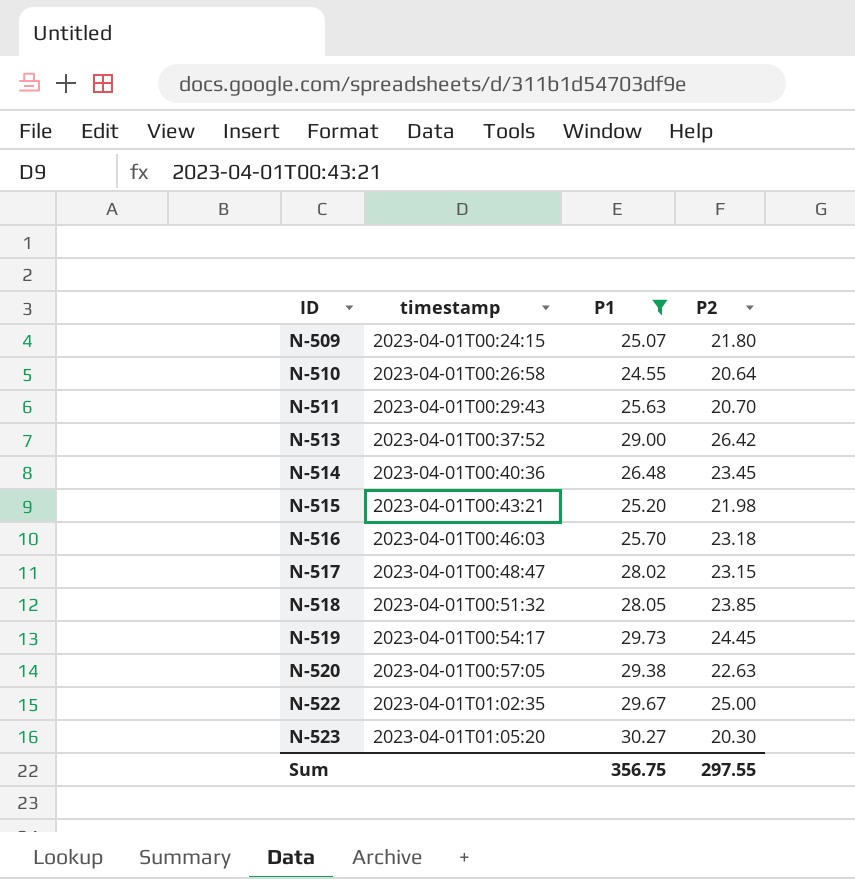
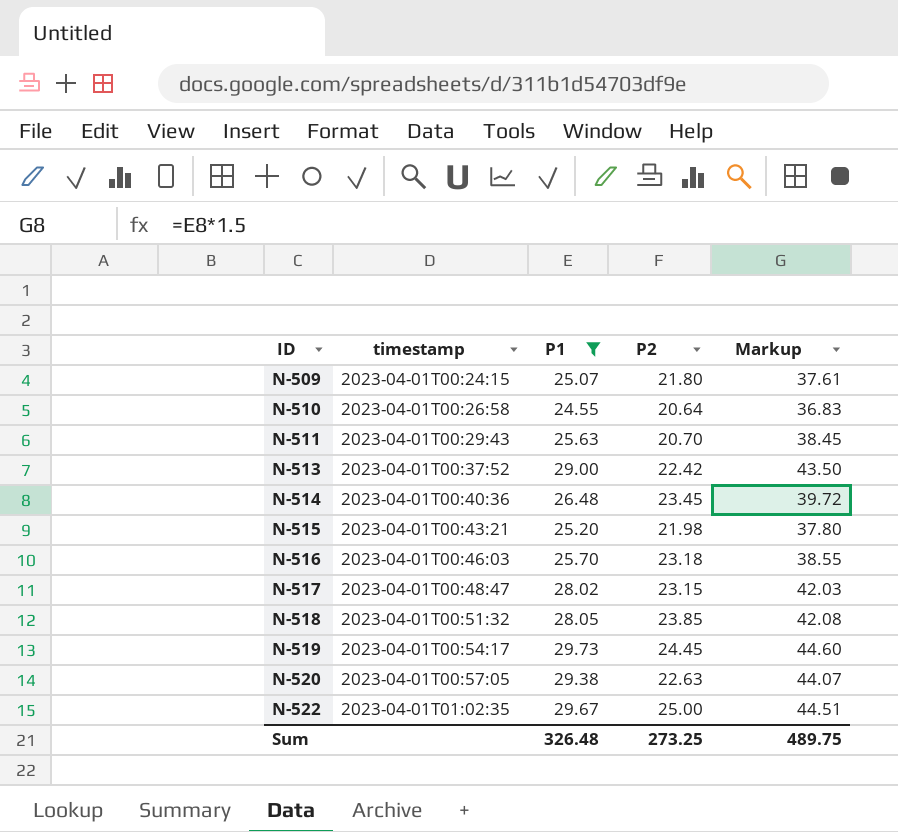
column Markup | formula: none -> [P1] * 1.5
row N-523: 2023-04-01T01:05:20 | 30.27 | 20.30 -> none
N-513 | P2: 26.42 -> 22.42
Sum | P1: 356.75 -> 326.48
Sum | P2: 297.55 -> 273.25

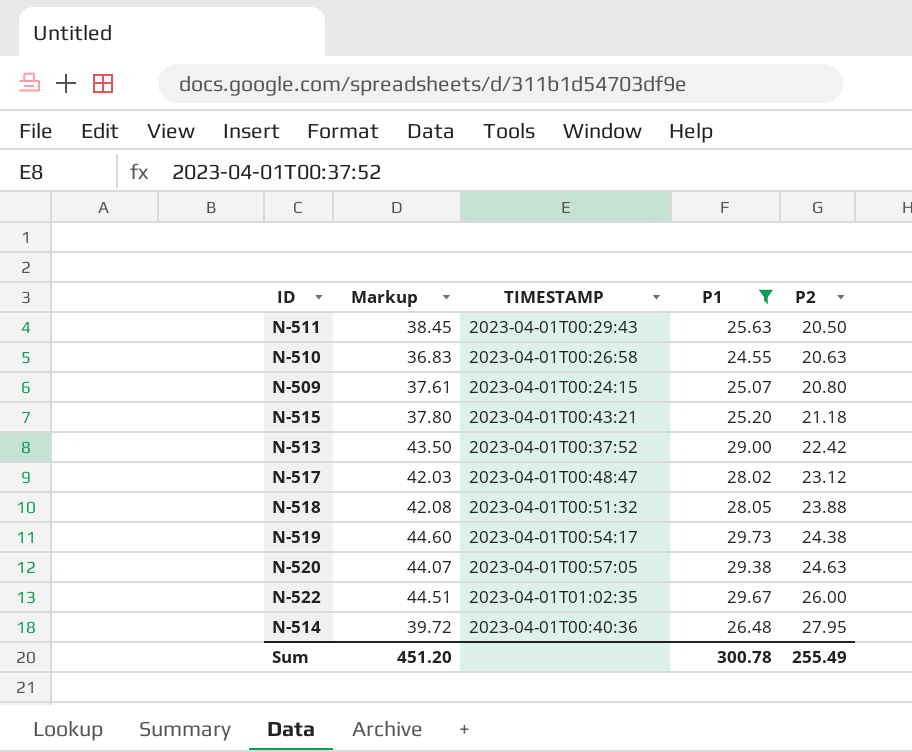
row order: ID ascending -> P2 ascending
column Markup | position: 5 -> 2
column name: timestamp -> TIMESTAMP
row N-516: 2023-04-01T00:46:03 | 25.70 | 23.18 | 38.55 -> none
N-511 | P2: 20.70 -> 20.50
N-510 | P2: 20.64 -> 20.63
N-509 | P2: 21.80 -> 20.80
N-515 | P2: 21.98 -> 21.18
N-517 | P2: 23.15 -> 23.12
N-518 | P2: 23.85 -> 23.88
N-519 | P2: 24.45 -> 24.38
N-520 | P2: 22.63 -> 24.63
N-522 | P2: 25.00 -> 26.00
N-514 | P2: 23.45 -> 27.95
Sum | Markup: 489.75 -> 451.20
Sum | P1: 326.48 -> 300.78
Sum | P2: 273.25 -> 255.49

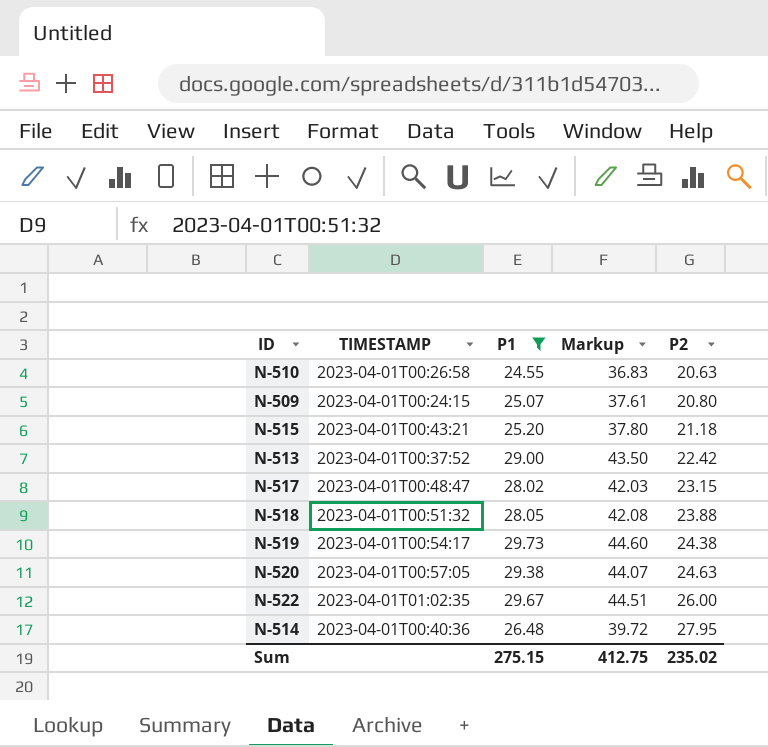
column Markup | position: 2 -> 4
row N-511: 38.45 | 2023-04-01T00:29:43 | 25.63 | 20.50 -> none
N-517 | P2: 23.12 -> 23.15
Sum | P1: 300.78 -> 275.15
Sum | Markup: 451.20 -> 412.75
Sum | P2: 255.49 -> 235.02

